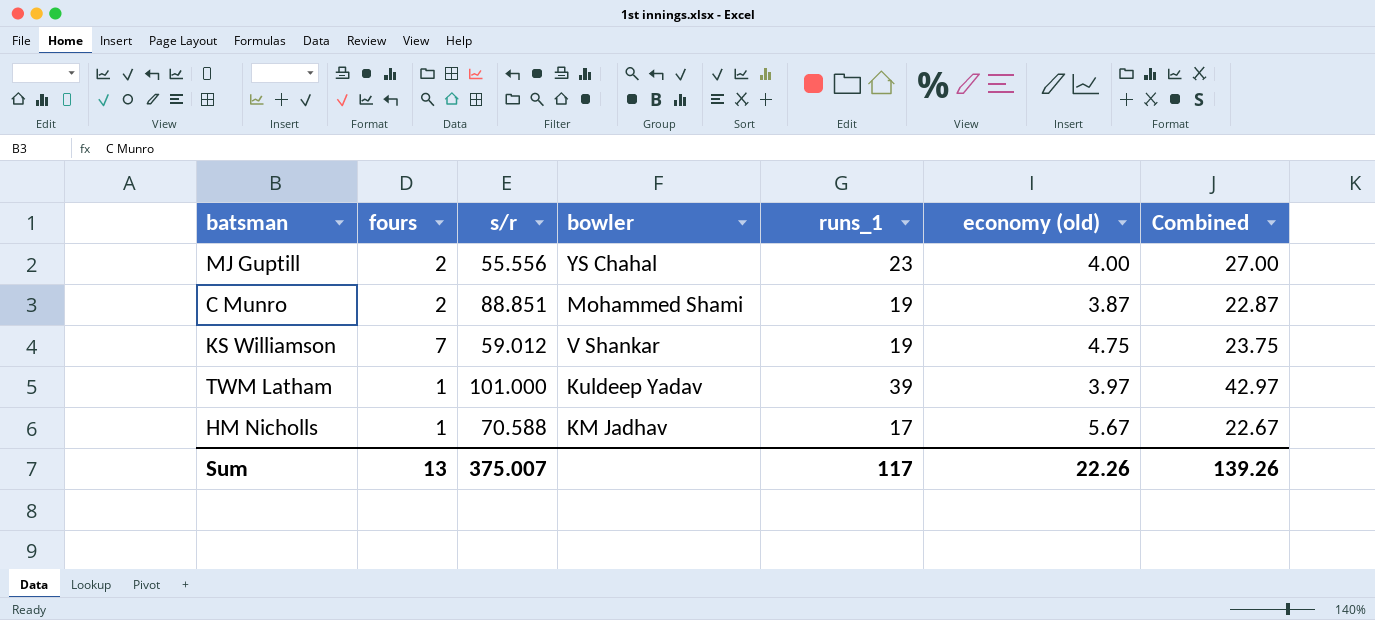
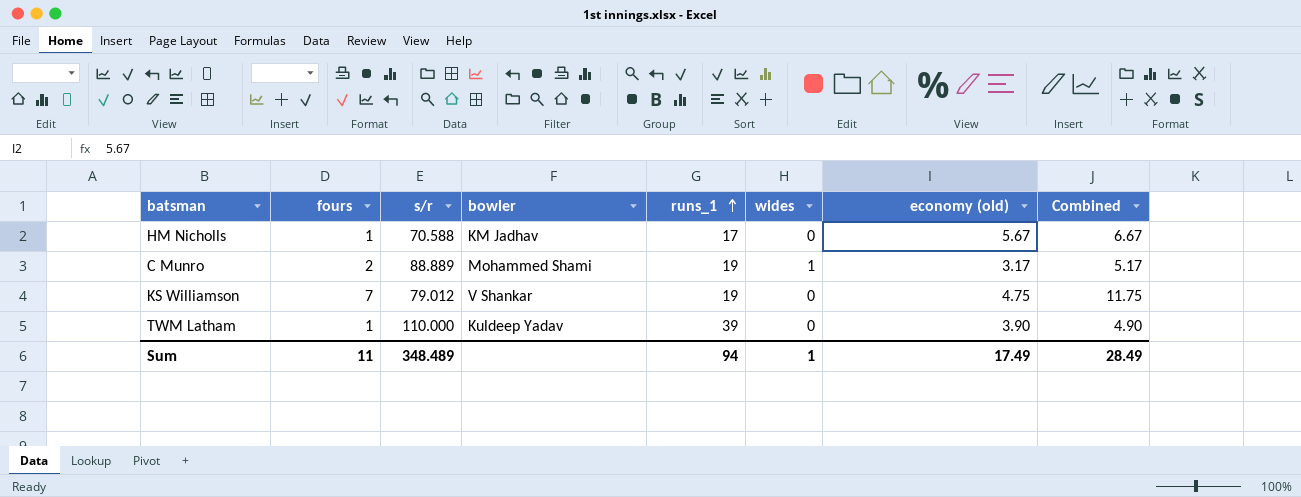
row order: none -> runs_1 ascending
column wides | position: none -> 6
column Combined | formula: [runs_1] + [economy (old)] -> [fours] + [economy (old)]
row MJ Guptill: 2 | 55.556 | YS Chahal | 23 | 4.00 | 27.00 -> none
C Munro | s/r: 88.851 -> 88.889
C Munro | economy (old): 3.87 -> 3.17
KS Williamson | s/r: 59.012 -> 79.012
TWM Latham | s/r: 101.000 -> 110.000
TWM Latham | economy (old): 3.97 -> 3.90
Sum | fours: 13 -> 11
Sum | s/r: 375.007 -> 348.489
Sum | runs_1: 117 -> 94
Sum | economy (old): 22.26 -> 17.49
Sum | Combined: 139.26 -> 28.49

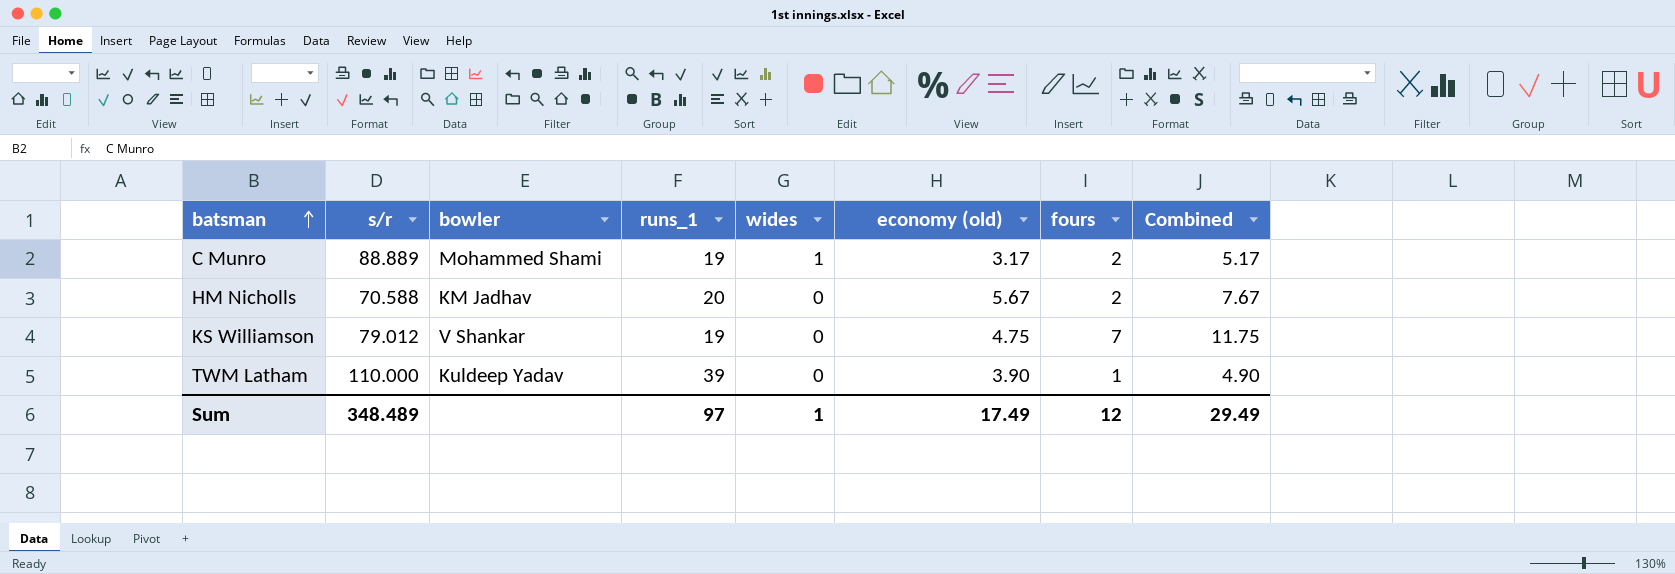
row order: runs_1 ascending -> batsman ascending
column fours | position: 2 -> 7
HM Nicholls | runs_1: 17 -> 20
HM Nicholls | fours: 1 -> 2
HM Nicholls | Combined: 6.67 -> 7.67
Sum | runs_1: 94 -> 97
Sum | fours: 11 -> 12
Sum | Combined: 28.49 -> 29.49

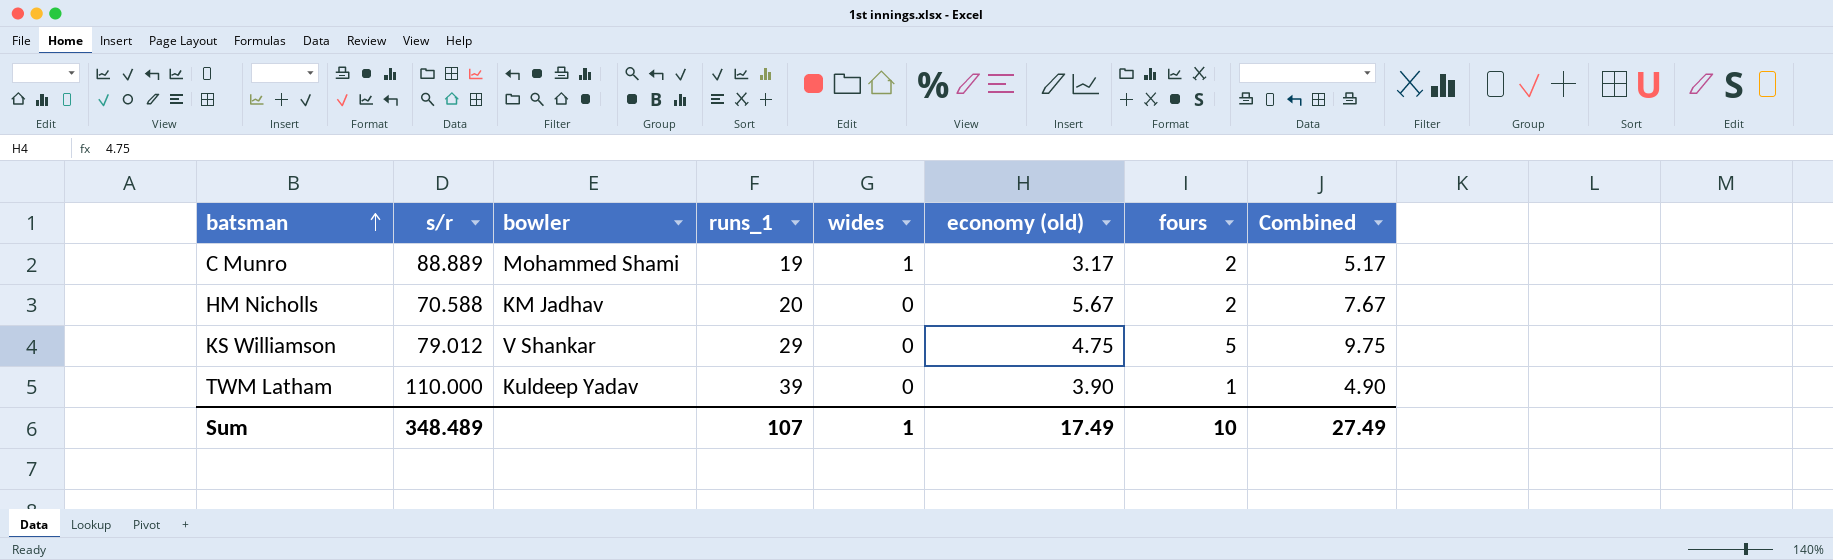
KS Williamson | runs_1: 19 -> 29
KS Williamson | fours: 7 -> 5
KS Williamson | Combined: 11.75 -> 9.75
Sum | runs_1: 97 -> 107
Sum | fours: 12 -> 10
Sum | Combined: 29.49 -> 27.49

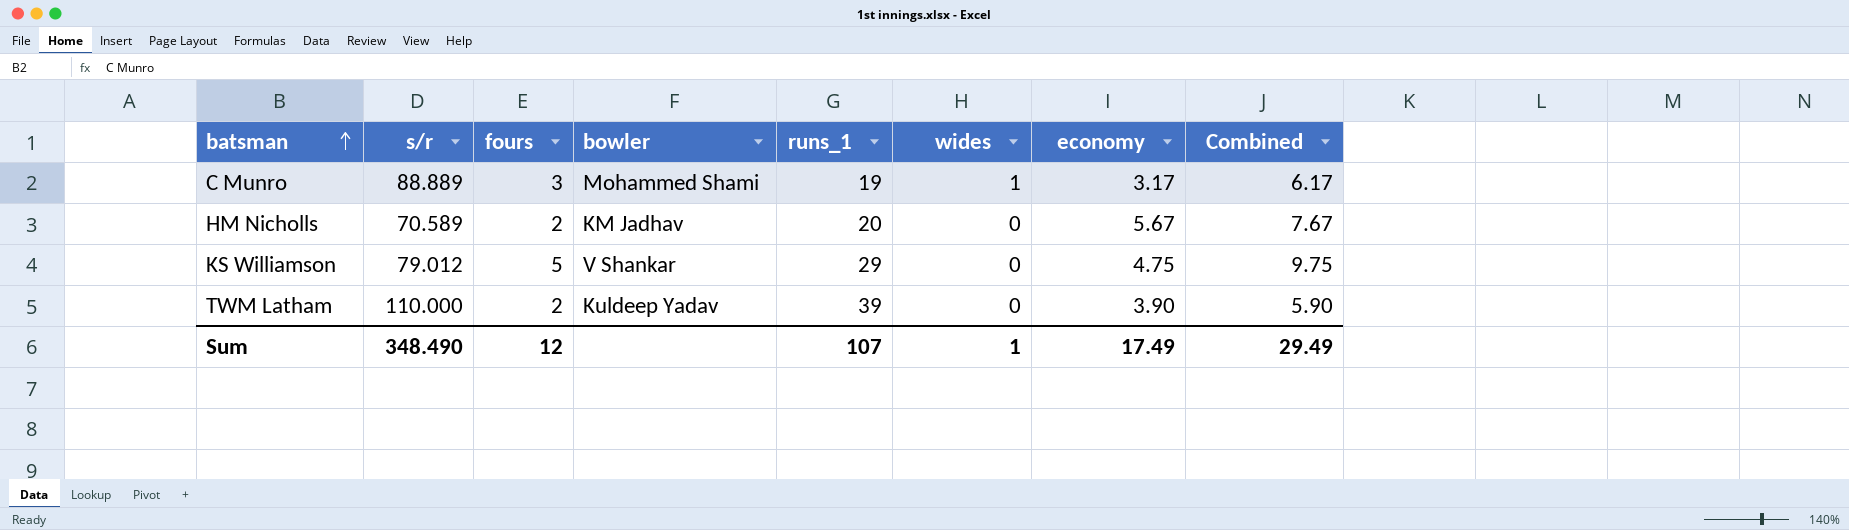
column fours | position: 7 -> 3
column name: economy (old) -> economy
C Munro | fours: 2 -> 3
C Munro | Combined: 5.17 -> 6.17
HM Nicholls | s/r: 70.588 -> 70.589
TWM Latham | fours: 1 -> 2
TWM Latham | Combined: 4.90 -> 5.90
Sum | s/r: 348.489 -> 348.490
Sum | fours: 10 -> 12
Sum | Combined: 27.49 -> 29.49

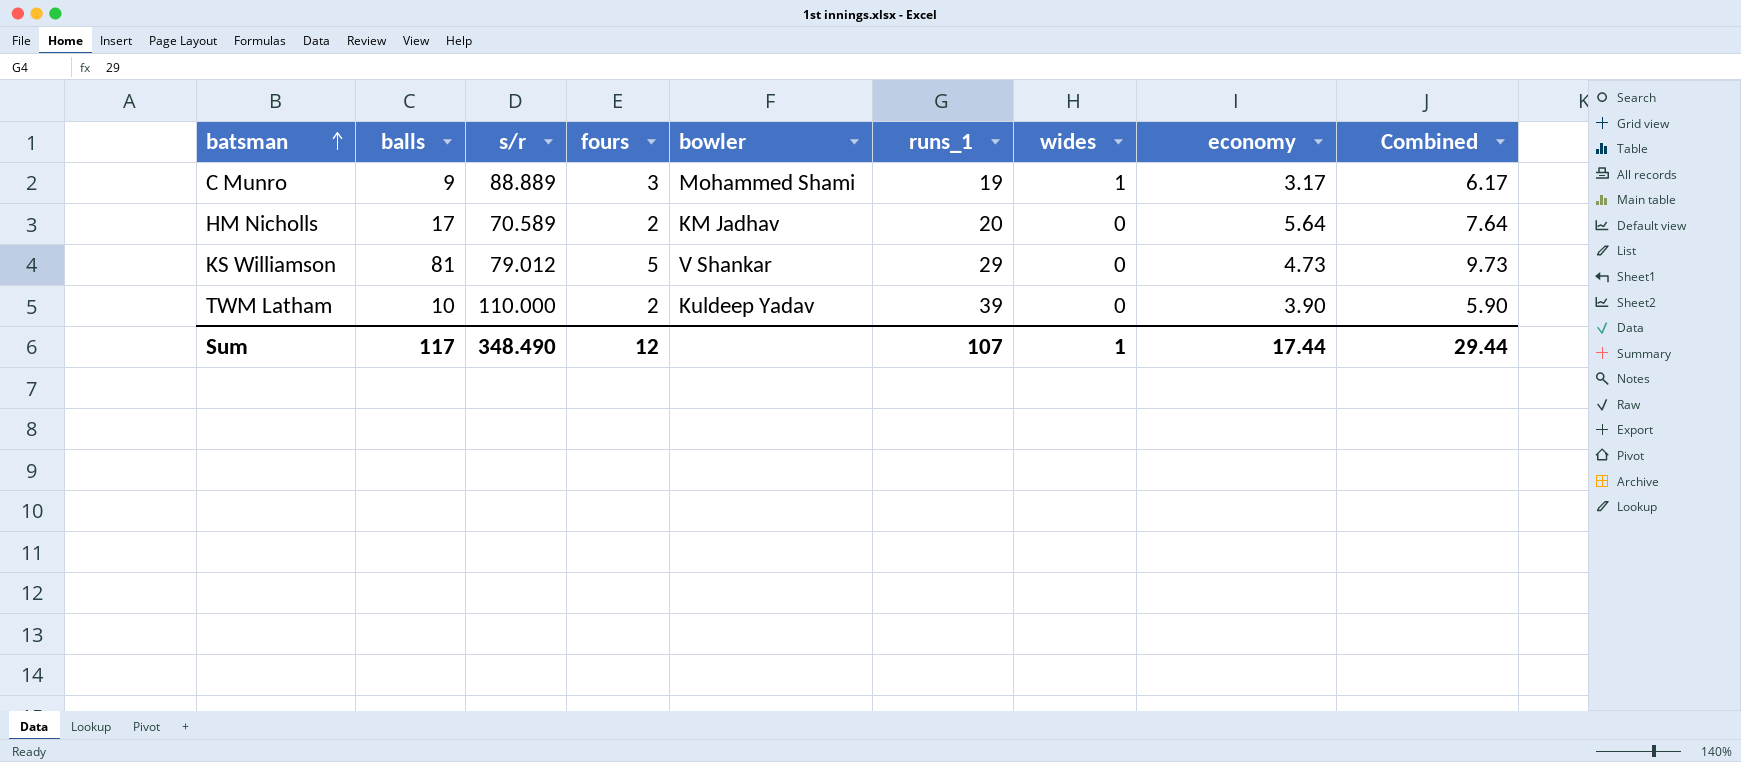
column balls | position: none -> 2
HM Nicholls | economy: 5.67 -> 5.64
HM Nicholls | Combined: 7.67 -> 7.64
KS Williamson | economy: 4.75 -> 4.73
KS Williamson | Combined: 9.75 -> 9.73
Sum | economy: 17.49 -> 17.44
Sum | Combined: 29.49 -> 29.44

